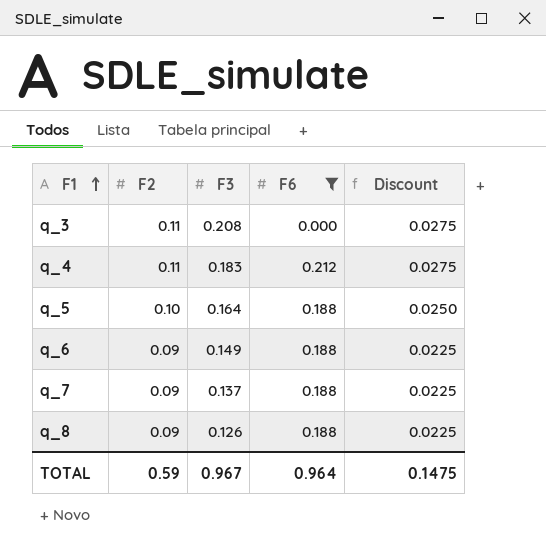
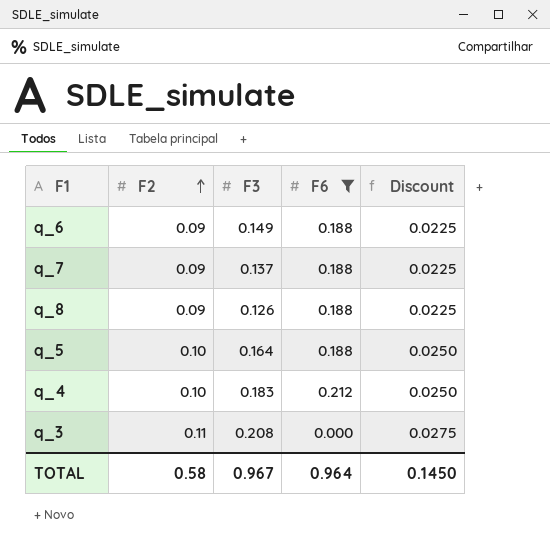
row order: F1 ascending -> F2 ascending
q_4 | F2: 0.11 -> 0.10
q_4 | Discount: 0.0275 -> 0.0250
TOTAL | F2: 0.59 -> 0.58
TOTAL | Discount: 0.1475 -> 0.1450

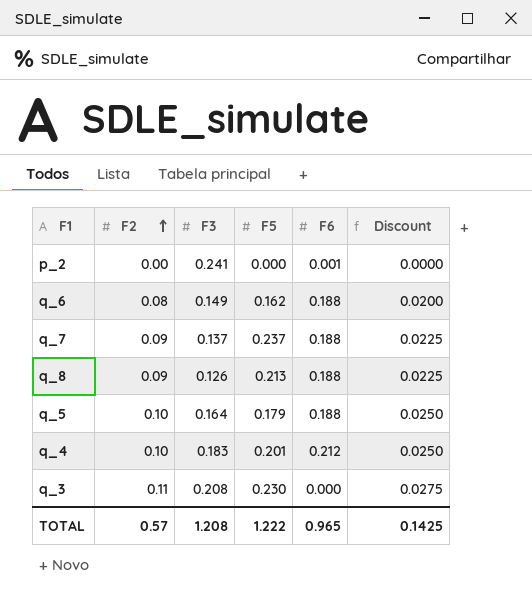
filter: F6 != 0.001 -> none
column F5 | position: none -> 4
q_6 | F2: 0.09 -> 0.08
q_6 | Discount: 0.0225 -> 0.0200
TOTAL | F2: 0.58 -> 0.57
TOTAL | F3: 0.967 -> 1.208
TOTAL | F6: 0.964 -> 0.965
TOTAL | Discount: 0.1450 -> 0.1425

